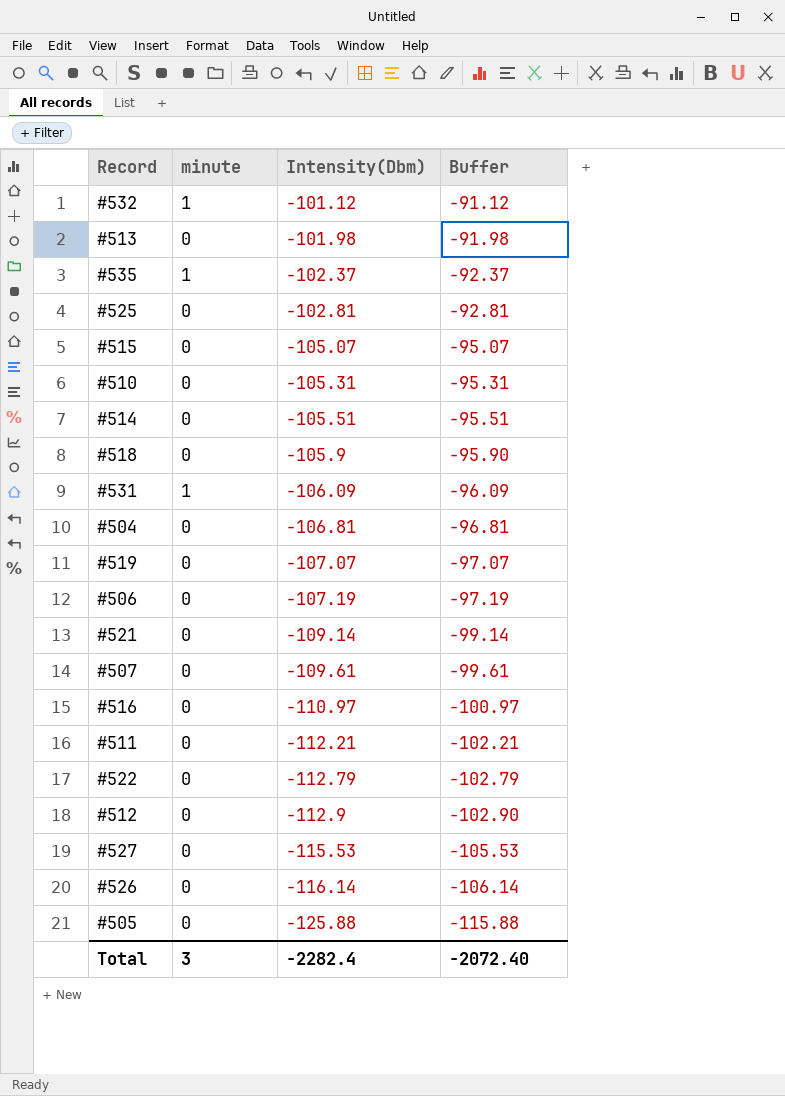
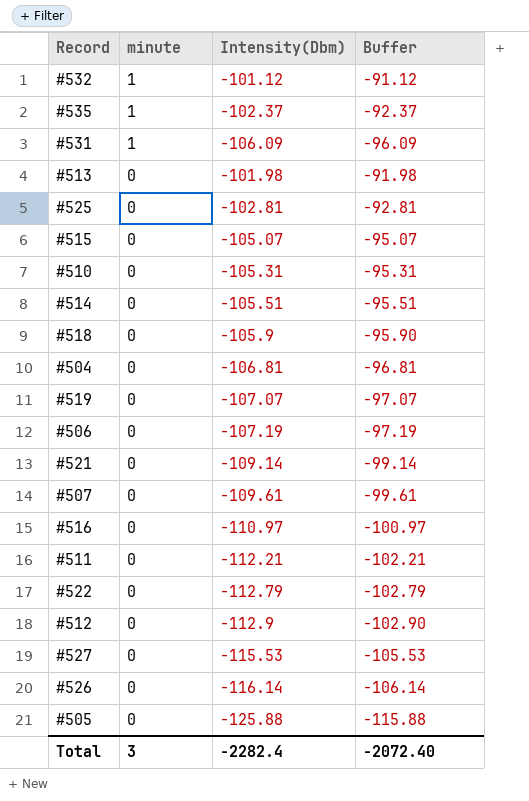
row order: Intensity(Dbm) descending -> minute descending

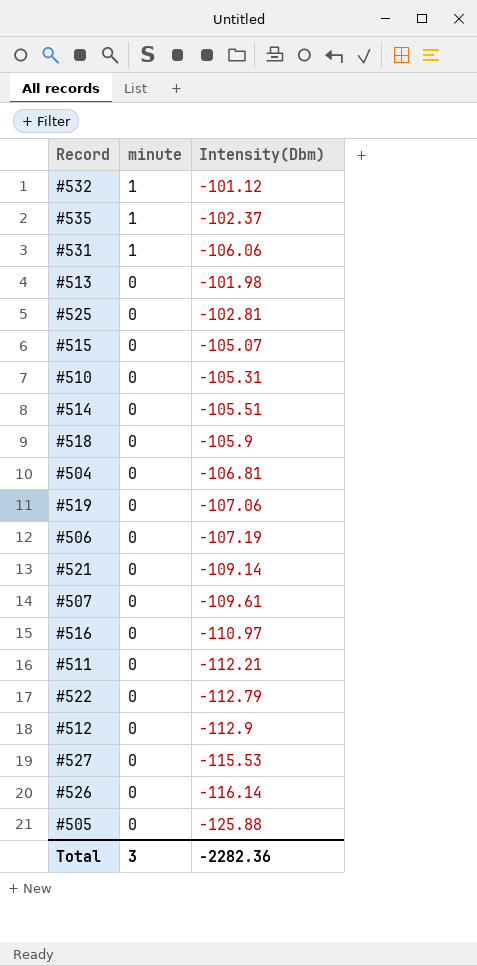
column Buffer | formula: [Intensity(Dbm)] + 10 -> none
#531 | Intensity(Dbm): -106.09 -> -106.06
#519 | Intensity(Dbm): -107.07 -> -107.06
Total | Intensity(Dbm): -2282.4 -> -2282.36

